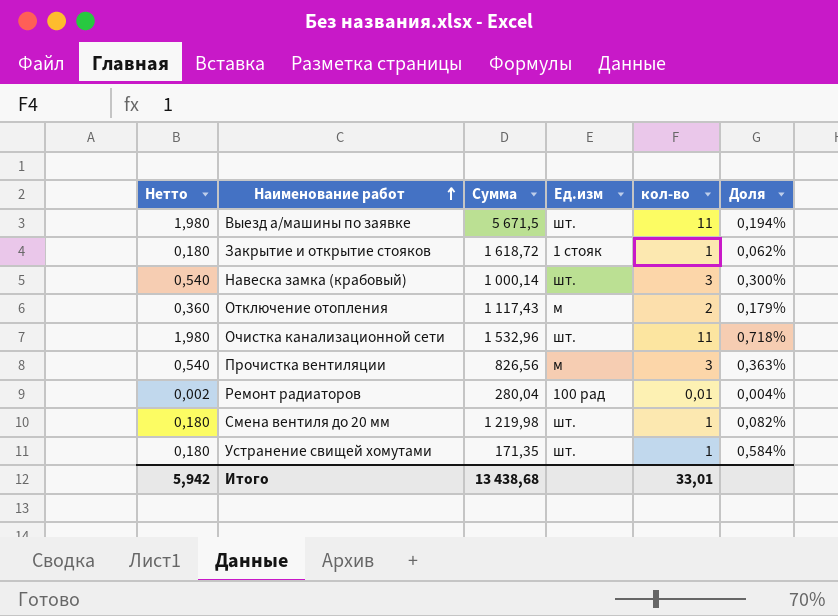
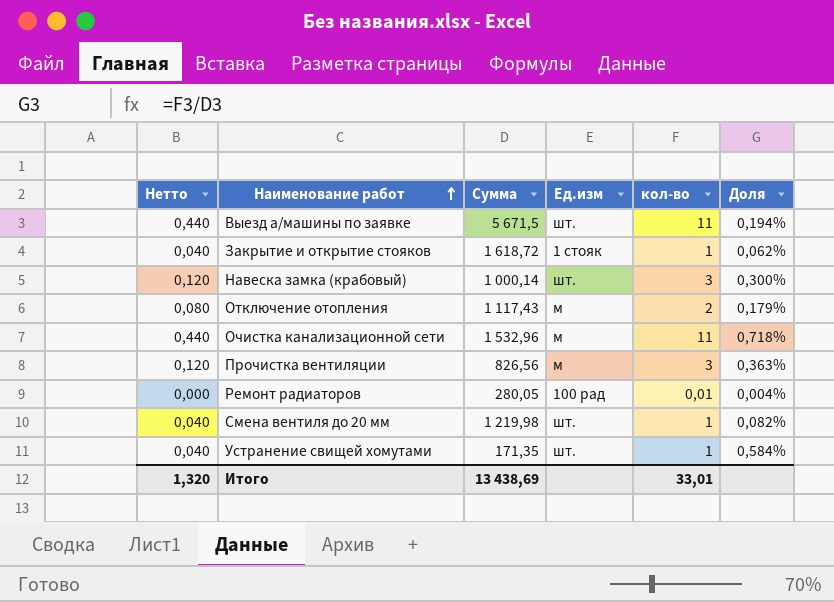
column Нетто | formula: [кол-во] * 0,18 -> [кол-во] * 0,04
Очистка канализационной сети | Ед.изм: шт. -> м
Ремонт радиаторов | Cуммa: 280,04 -> 280,05
Итого | Нетто: 5,942 -> 1,320
Итого | Cуммa: 13 438,68 -> 13 438,69

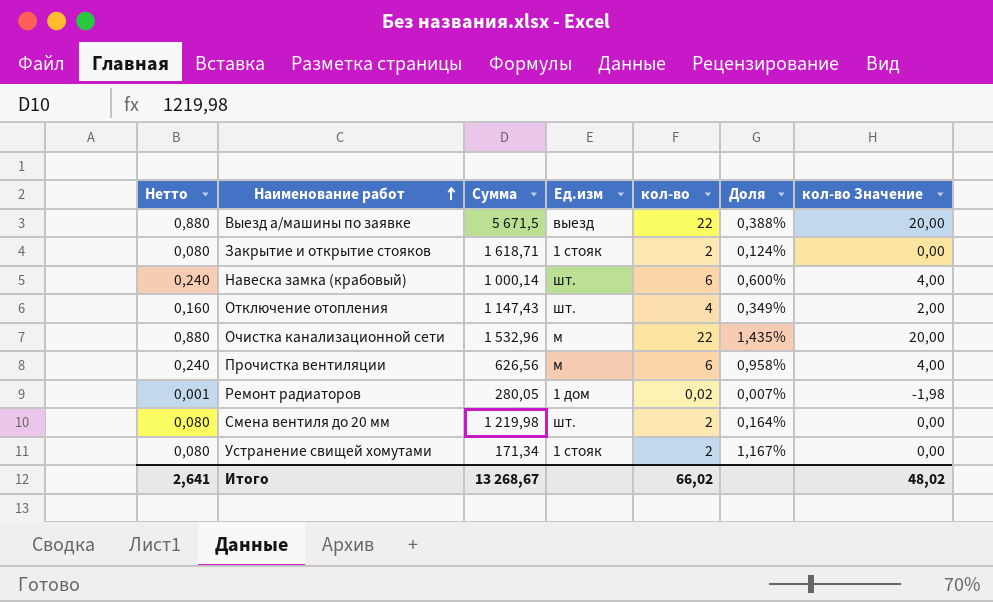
column кол-во Значение | formula: none -> [кол-во] - 2
Выезд а/машины по заявке | Нетто: 0,440 -> 0,880
Выезд а/машины по заявке | Ед.изм: шт. -> выезд
Выезд а/машины по заявке | кол-во: 11 -> 22
Выезд а/машины по заявке | Доля: 0,194% -> 0,388%
Закрытие и открытие стояков | Нетто: 0,040 -> 0,080
Закрытие и открытие стояков | Cуммa: 1 618,72 -> 1 618,71
Закрытие и открытие стояков | кол-во: 1 -> 2
Закрытие и открытие стояков | Доля: 0,062% -> 0,124%
Навеска замка (крабовый) | Нетто: 0,120 -> 0,240
Навеска замка (крабовый) | кол-во: 3 -> 6
Навеска замка (крабовый) | Доля: 0,300% -> 0,600%
Отключение отопления | Нетто: 0,080 -> 0,160
Отключение отопления | Cуммa: 1 117,43 -> 1 147,43
Отключение отопления | Ед.изм: м -> шт.
Отключение отопления | кол-во: 2 -> 4
Отключение отопления | Доля: 0,179% -> 0,349%
Очистка канализационной сети | Нетто: 0,440 -> 0,880
Очистка канализационной сети | кол-во: 11 -> 22
Очистка канализационной сети | Доля: 0,718% -> 1,435%
Прочистка вентиляции | Нетто: 0,120 -> 0,240
Прочистка вентиляции | Cуммa: 826,56 -> 626,56
Прочистка вентиляции | кол-во: 3 -> 6
Прочистка вентиляции | Доля: 0,363% -> 0,958%
Ремонт радиаторов | Нетто: 0,000 -> 0,001
Ремонт радиаторов | Ед.изм: 100 рад -> 1 дом
Ремонт радиаторов | кол-во: 0,01 -> 0,02
Ремонт радиаторов | Доля: 0,004% -> 0,007%
Смена вентиля до 20 мм | Нетто: 0,040 -> 0,080
Смена вентиля до 20 мм | кол-во: 1 -> 2
Смена вентиля до 20 мм | Доля: 0,082% -> 0,164%
Устранение свищей хомутами | Нетто: 0,040 -> 0,080
Устранение свищей хомутами | Cуммa: 171,35 -> 171,34
Устранение свищей хомутами | Ед.изм: шт. -> 1 стояк
Устранение свищей хомутами | кол-во: 1 -> 2
Устранение свищей хомутами | Доля: 0,584% -> 1,167%
Итого | Нетто: 1,320 -> 2,641
Итого | Cуммa: 13 438,69 -> 13 268,67
Итого | кол-во: 33,01 -> 66,02

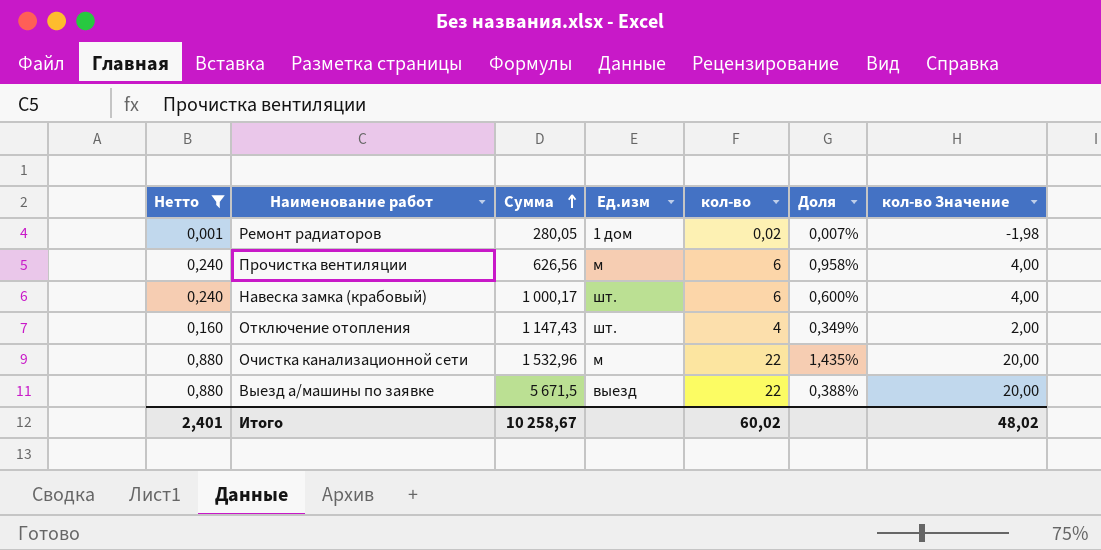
filter: none -> Нетто != 0,080
row order: Наименование работ ascending -> Cуммa ascending
Навеска замка (крабовый) | Cуммa: 1 000,14 -> 1 000,17
Итого | Нетто: 2,641 -> 2,401
Итого | Cуммa: 13 268,67 -> 10 258,67
Итого | кол-во: 66,02 -> 60,02

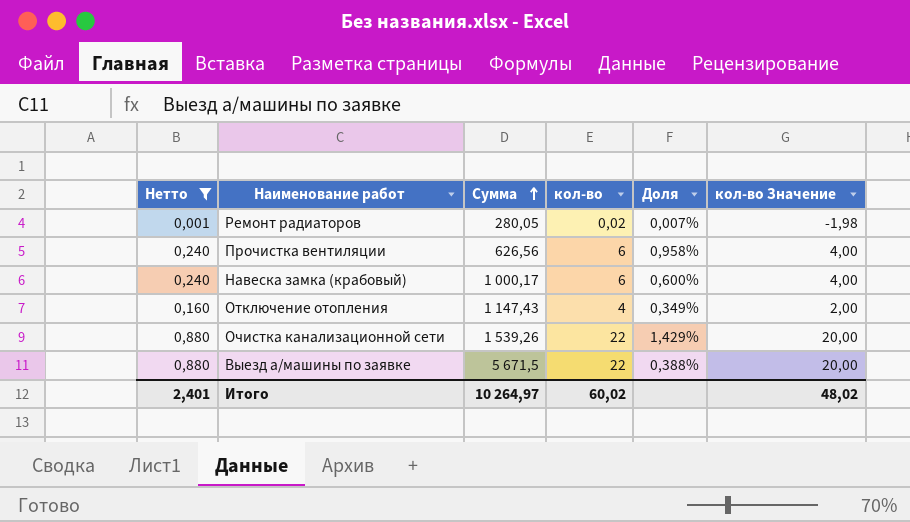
column Ед.изм | position: 4 -> none
Очистка канализационной сети | Cуммa: 1 532,96 -> 1 539,26
Очистка канализационной сети | Доля: 1,435% -> 1,429%
Итого | Cуммa: 10 258,67 -> 10 264,97

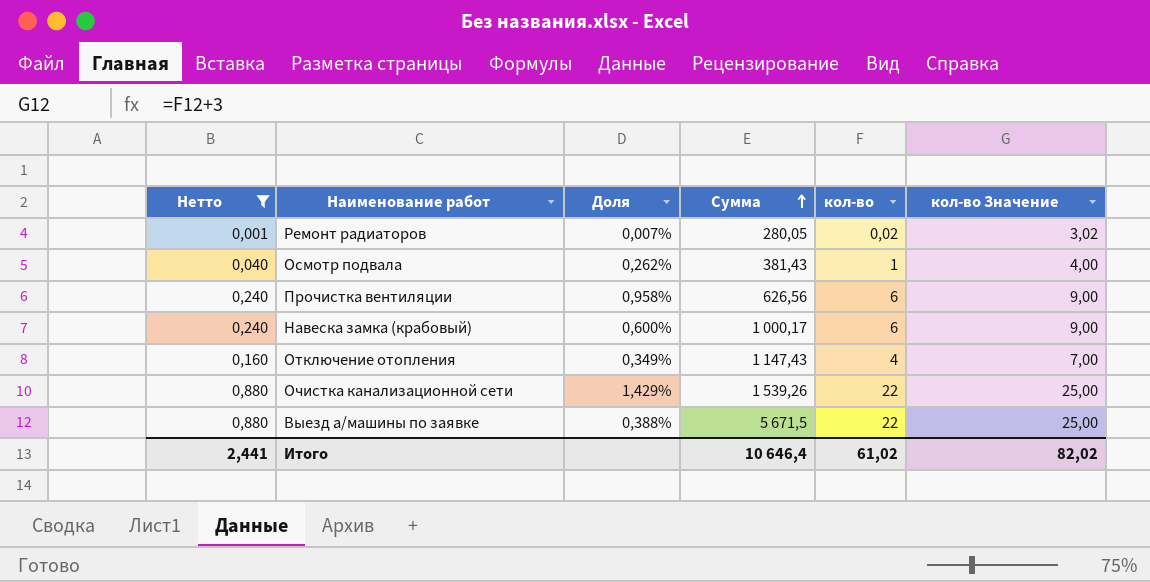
column Доля | position: 5 -> 3
column кол-во Значение | formula: [кол-во] - 2 -> [кол-во] + 3
row Осмотр подвала: none -> 0,040 | 0,262% | 381,43 | 1 | 4,00
Итого | Нетто: 2,401 -> 2,441
Итого | Cуммa: 10 264,97 -> 10 646,4
Итого | кол-во: 60,02 -> 61,02
Итого | кол-во Значение: 48,02 -> 82,02

